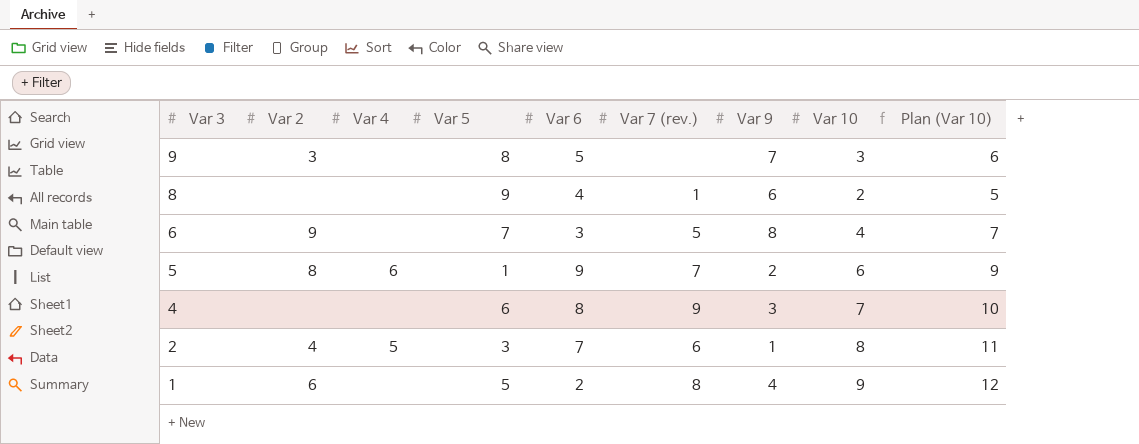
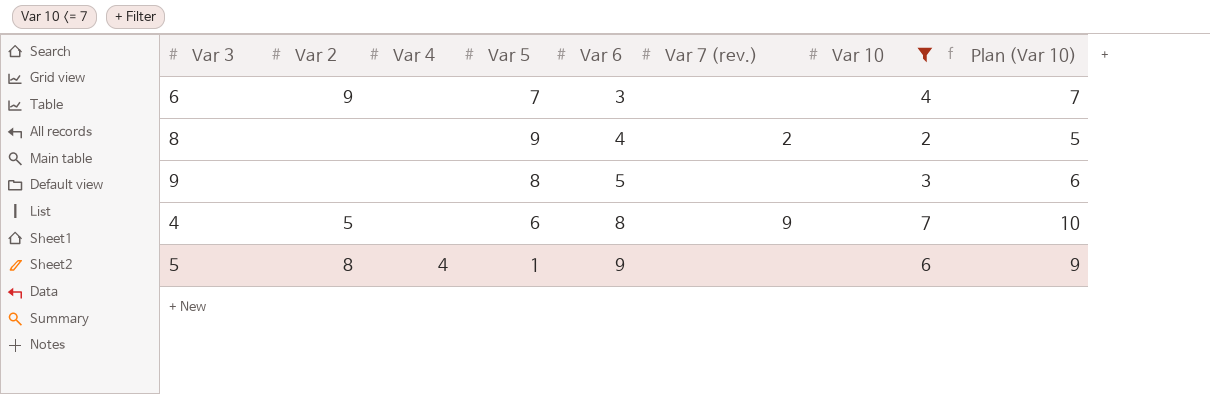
filter: none -> Var 10 <= 7
row order: Var 3 descending -> Var 6 ascending
column Var 9 | position: 7 -> none
6 | Var 7 (rev.): 5 -> none
8 | Var 7 (rev.): 1 -> 2
9 | Var 2: 3 -> none
4 | Var 2: none -> 5
5 | Var 4: 6 -> 4
5 | Var 7 (rev.): 7 -> none

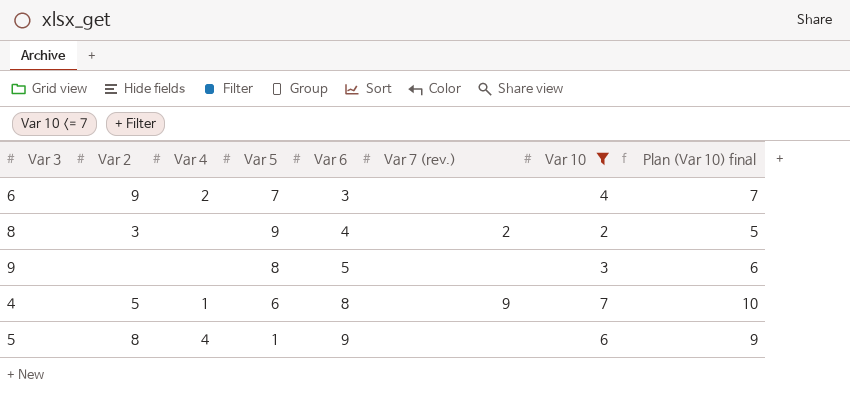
column name: Plan (Var 10) -> Plan (Var 10) final
6 | Var 4: none -> 2
8 | Var 2: none -> 3
4 | Var 4: none -> 1

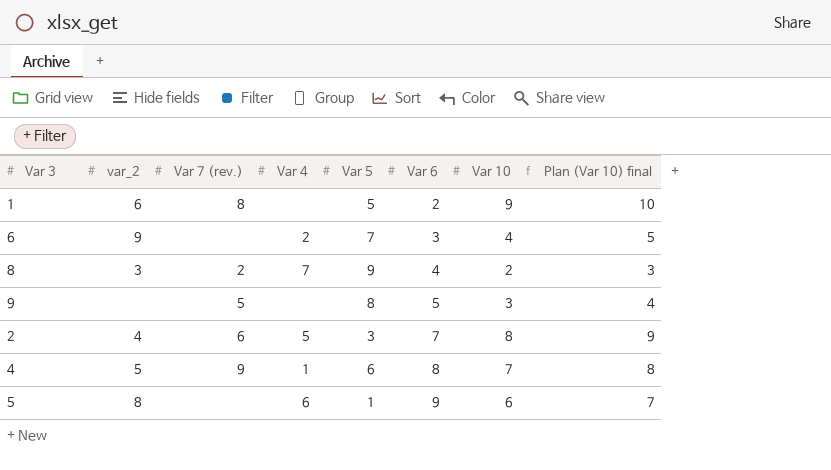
filter: Var 10 <= 7 -> none
column name: Var 2 -> var_2
column Var 7 (rev.) | position: 6 -> 3
column Plan (Var 10) final | formula: [Var 10] + 3 -> [Var 10] + 1
8 | Var 4: none -> 7
9 | Var 7 (rev.): none -> 5
5 | Var 4: 4 -> 6

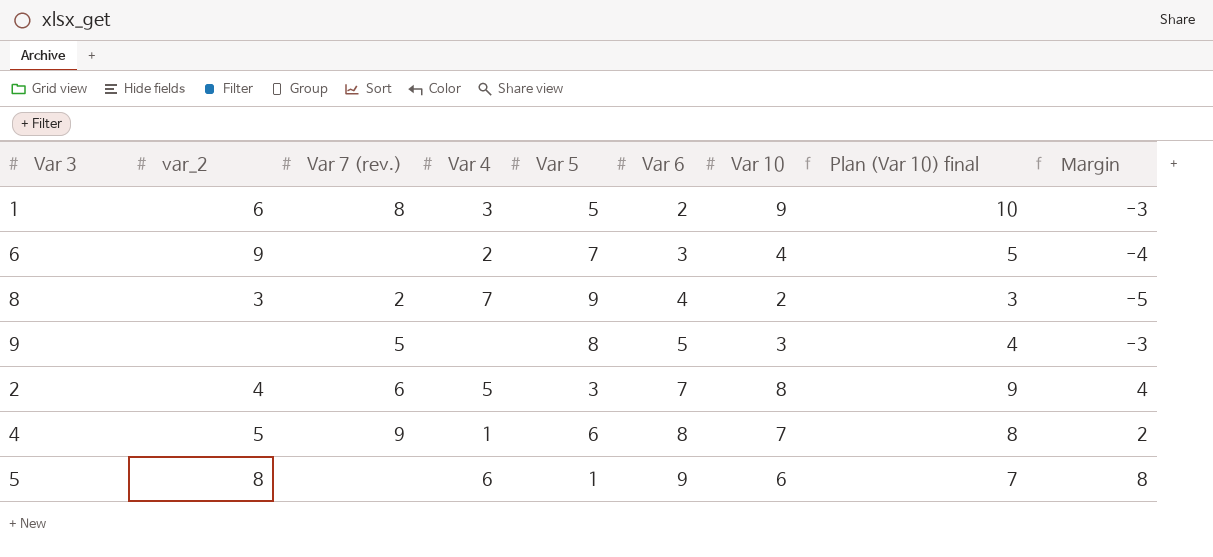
column Margin | formula: none -> [Var 6] - [Var 5]
1 | Var 4: none -> 3

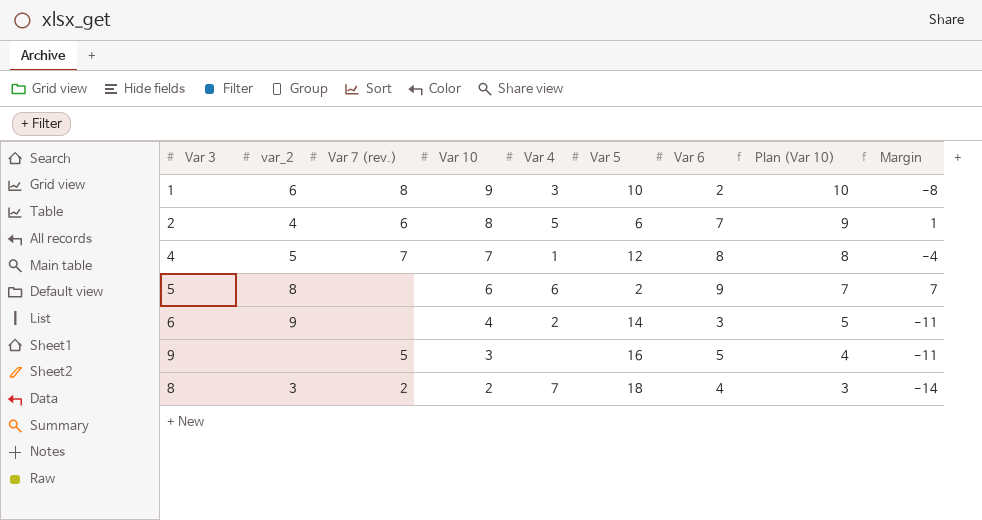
row order: Var 6 ascending -> Var 10 descending
column Var 10 | position: 7 -> 4
column name: Plan (Var 10) final -> Plan (Var 10)
1 | Var 5: 5 -> 10
1 | Margin: -3 -> -8
2 | Var 5: 3 -> 6
2 | Margin: 4 -> 1
4 | Var 7 (rev.): 9 -> 7
4 | Var 5: 6 -> 12
4 | Margin: 2 -> -4
5 | Var 5: 1 -> 2
5 | Margin: 8 -> 7
6 | Var 5: 7 -> 14
6 | Margin: -4 -> -11
9 | Var 5: 8 -> 16
9 | Margin: -3 -> -11
8 | Var 5: 9 -> 18
8 | Margin: -5 -> -14

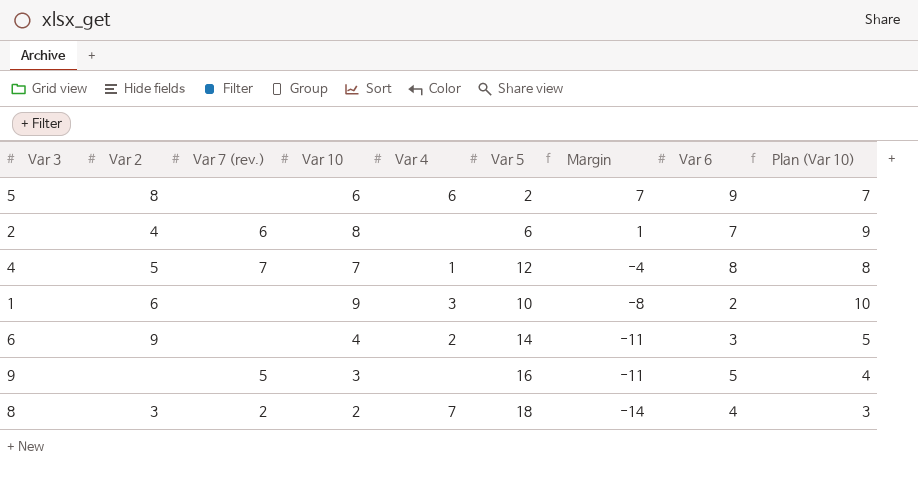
row order: Var 10 descending -> Margin descending
column name: var_2 -> Var 2
column Margin | position: 9 -> 7
2 | Var 4: 5 -> none
1 | Var 7 (rev.): 8 -> none

